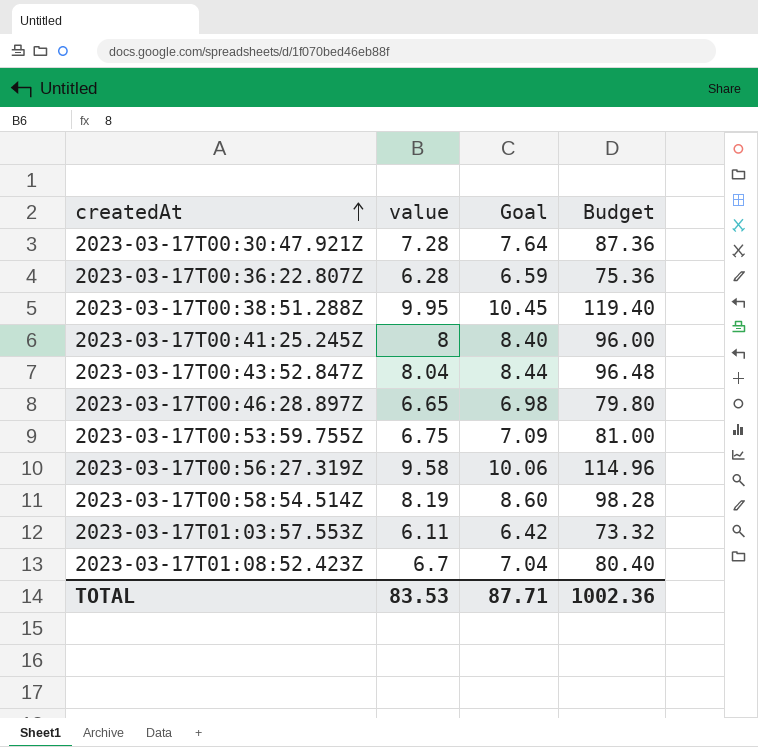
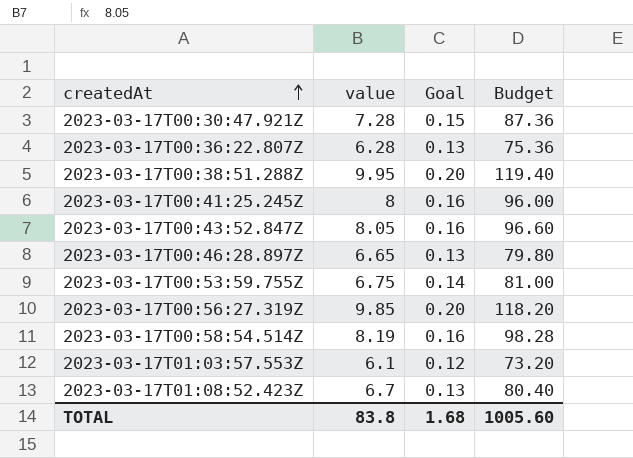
column Goal | formula: [value] * 1.05 -> [value] * 0.02
2023-03-17T00:43:52.847Z | value: 8.04 -> 8.05
2023-03-17T00:43:52.847Z | Budget: 96.48 -> 96.60
2023-03-17T00:56:27.319Z | value: 9.58 -> 9.85
2023-03-17T00:56:27.319Z | Budget: 114.96 -> 118.20
2023-03-17T01:03:57.553Z | value: 6.11 -> 6.1
2023-03-17T01:03:57.553Z | Budget: 73.32 -> 73.20
TOTAL | value: 83.53 -> 83.8
TOTAL | Goal: 87.71 -> 1.68
TOTAL | Budget: 1002.36 -> 1005.60

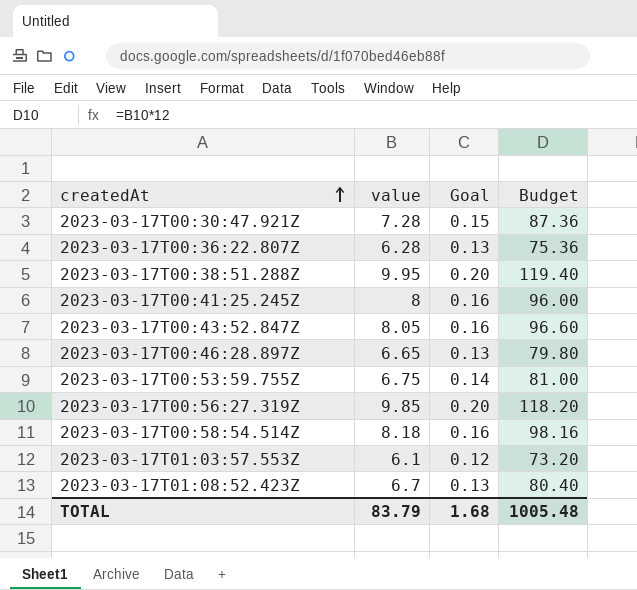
2023-03-17T00:58:54.514Z | value: 8.19 -> 8.18
2023-03-17T00:58:54.514Z | Budget: 98.28 -> 98.16
TOTAL | value: 83.8 -> 83.79
TOTAL | Budget: 1005.60 -> 1005.48

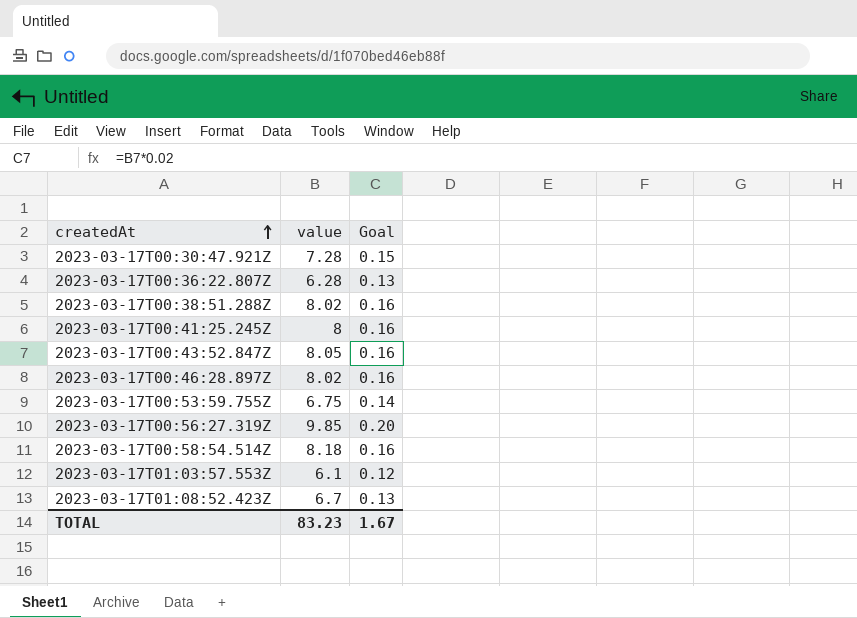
column Budget | formula: [value] * 12 -> none
2023-03-17T00:38:51.288Z | value: 9.95 -> 8.02
2023-03-17T00:38:51.288Z | Goal: 0.20 -> 0.16
2023-03-17T00:46:28.897Z | value: 6.65 -> 8.02
2023-03-17T00:46:28.897Z | Goal: 0.13 -> 0.16
TOTAL | value: 83.79 -> 83.23
TOTAL | Goal: 1.68 -> 1.67

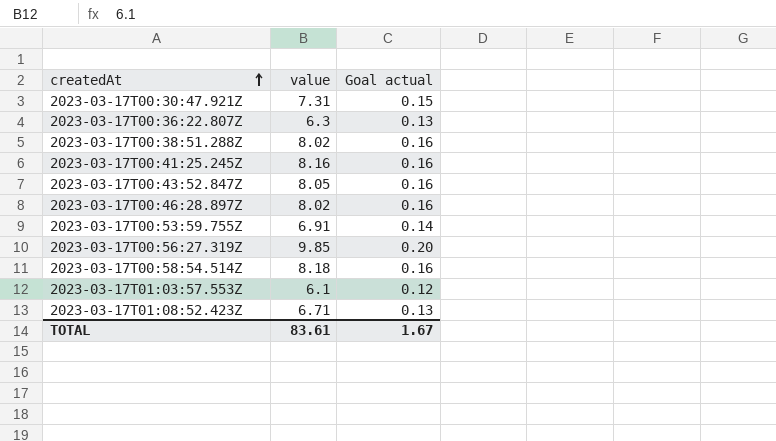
column name: Goal -> Goal actual
2023-03-17T00:30:47.921Z | value: 7.28 -> 7.31
2023-03-17T00:36:22.807Z | value: 6.28 -> 6.3
2023-03-17T00:41:25.245Z | value: 8 -> 8.16
2023-03-17T00:53:59.755Z | value: 6.75 -> 6.91
2023-03-17T01:08:52.423Z | value: 6.7 -> 6.71
TOTAL | value: 83.23 -> 83.61

